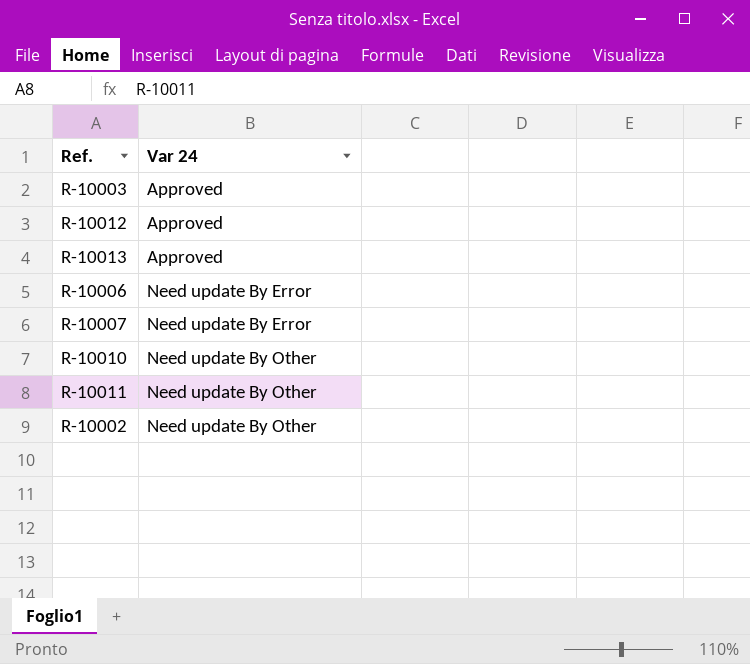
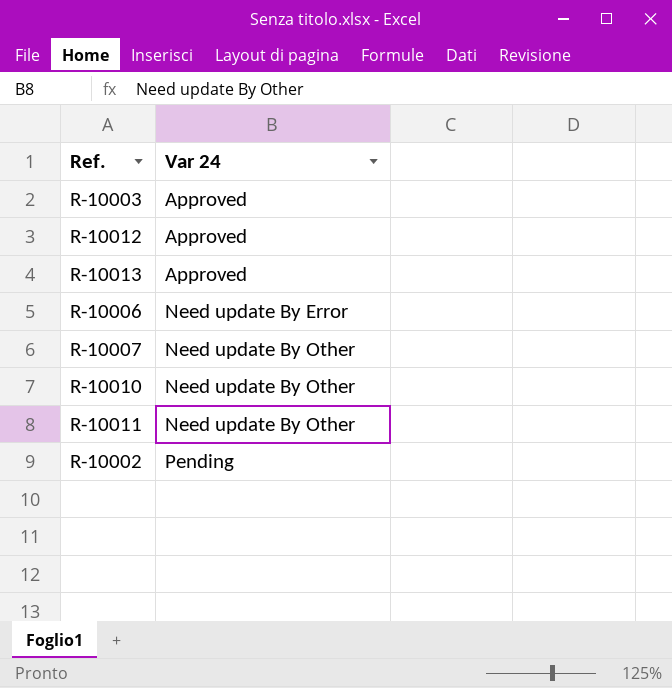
R-10007 | Var 24: Need update By Error -> Need update By Other
R-10002 | Var 24: Need update By Other -> Pending

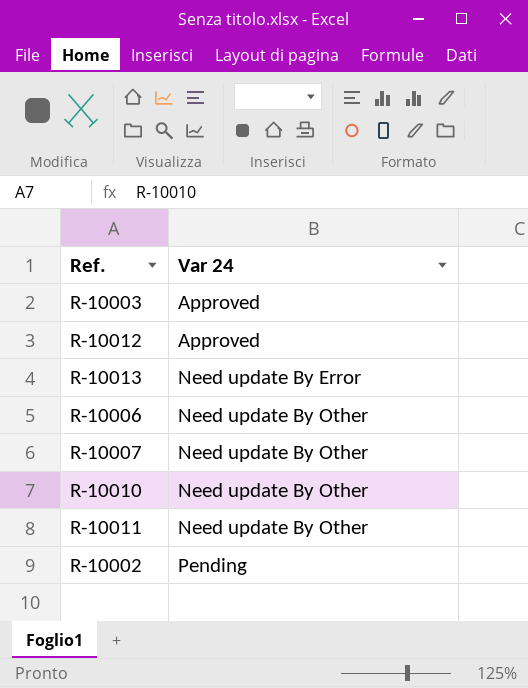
R-10013 | Var 24: Approved -> Need update By Error
R-10006 | Var 24: Need update By Error -> Need update By Other

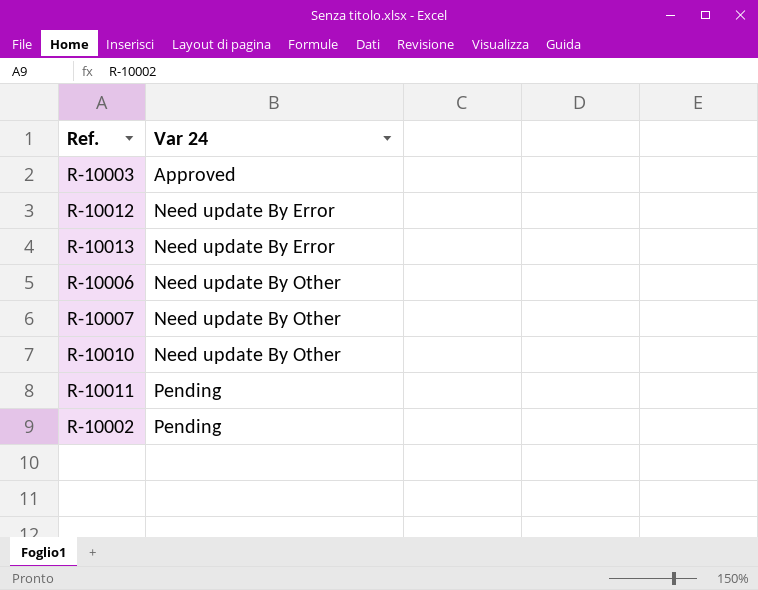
R-10012 | Var 24: Approved -> Need update By Error
R-10011 | Var 24: Need update By Other -> Pending

